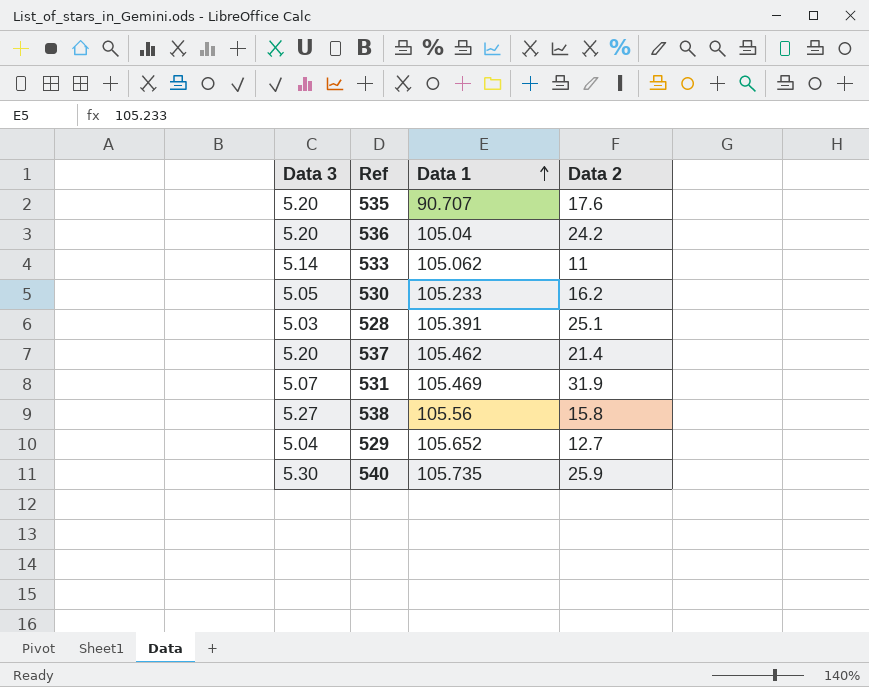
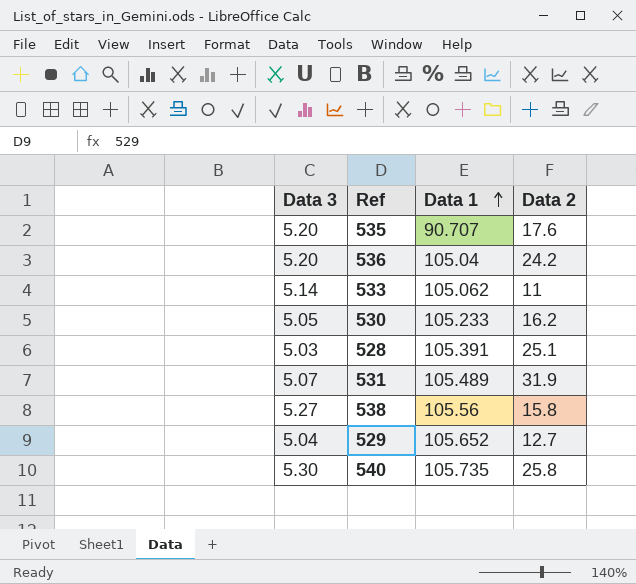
row 537: 5.20 | 105.462 | 21.4 -> none
531 | Data 1: 105.469 -> 105.489
540 | Data 2: 25.9 -> 25.8

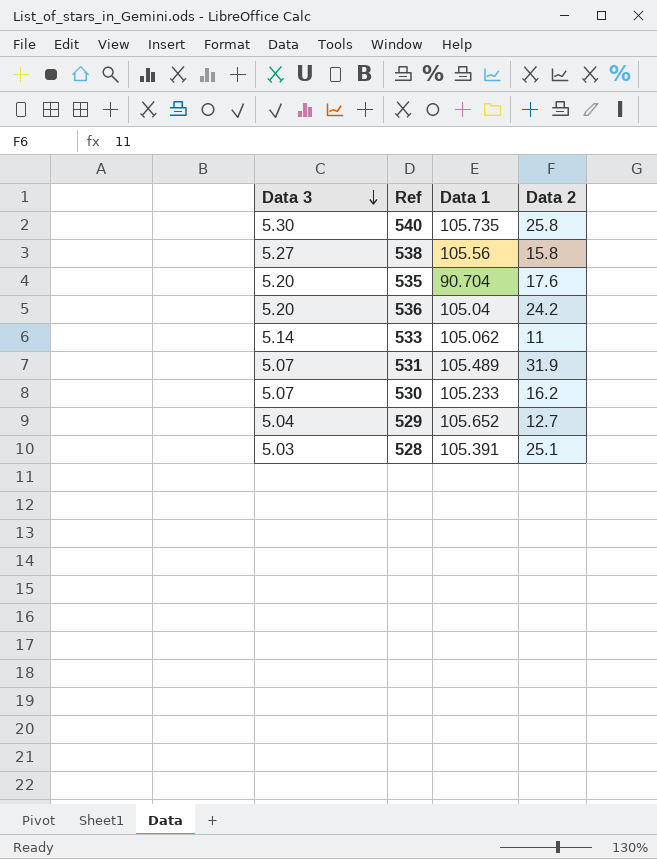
row order: Data 1 ascending -> Data 3 descending
535 | Data 1: 90.707 -> 90.704
530 | Data 3: 5.05 -> 5.07

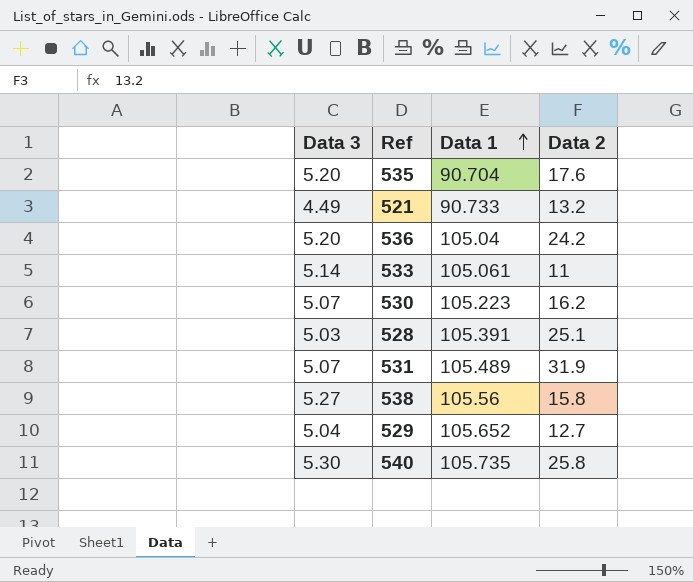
row order: Data 3 descending -> Data 1 ascending
row 521: none -> 4.49 | 90.733 | 13.2
533 | Data 1: 105.062 -> 105.061
530 | Data 1: 105.233 -> 105.223

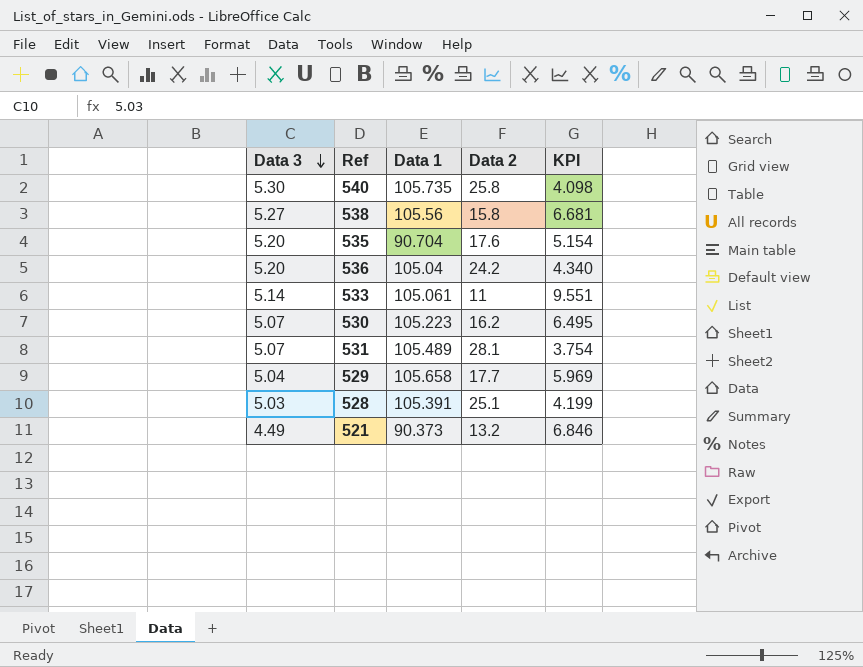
row order: Data 1 ascending -> Data 3 descending
column KPI | formula: none -> [Data 1] / [Data 2]
531 | Data 2: 31.9 -> 28.1
529 | Data 1: 105.652 -> 105.658
529 | Data 2: 12.7 -> 17.7
521 | Data 1: 90.733 -> 90.373

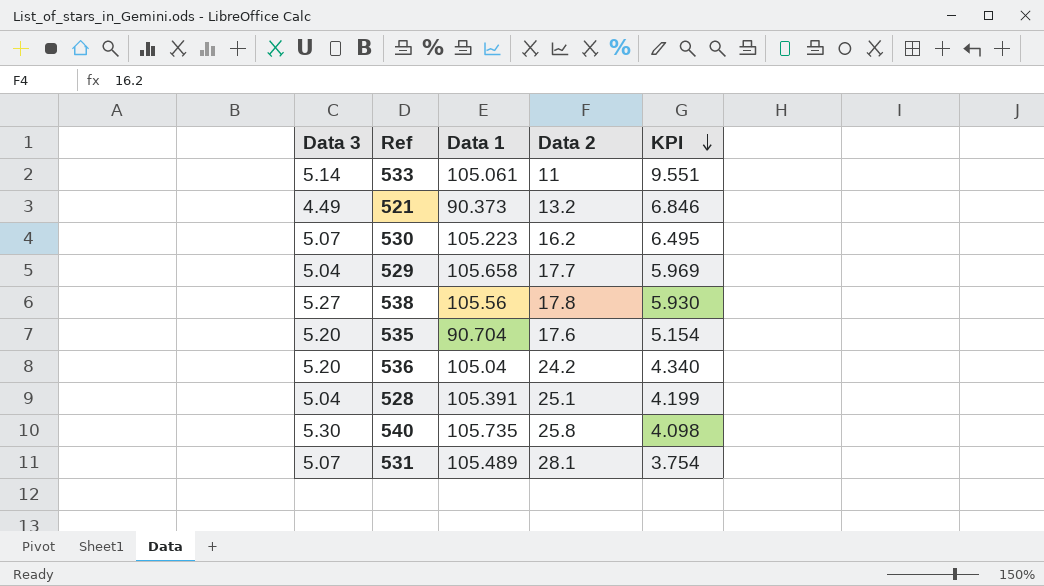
row order: Data 3 descending -> KPI descending
538 | Data 2: 15.8 -> 17.8
538 | KPI: 6.681 -> 5.930
528 | Data 3: 5.03 -> 5.04

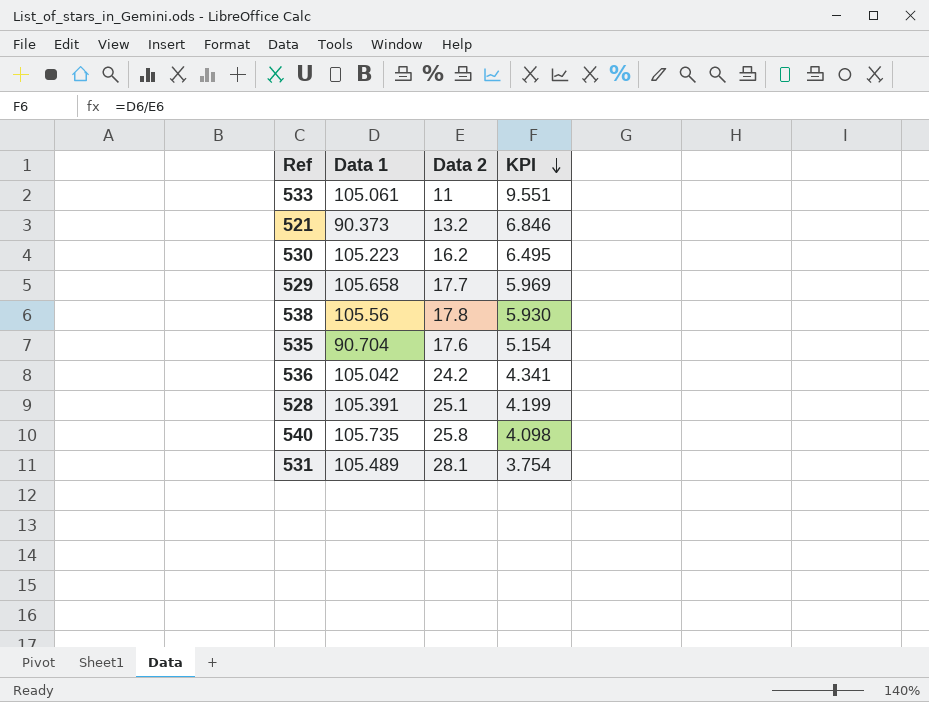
column Data 3 | position: 1 -> none
536 | Data 1: 105.04 -> 105.042
536 | KPI: 4.340 -> 4.341

